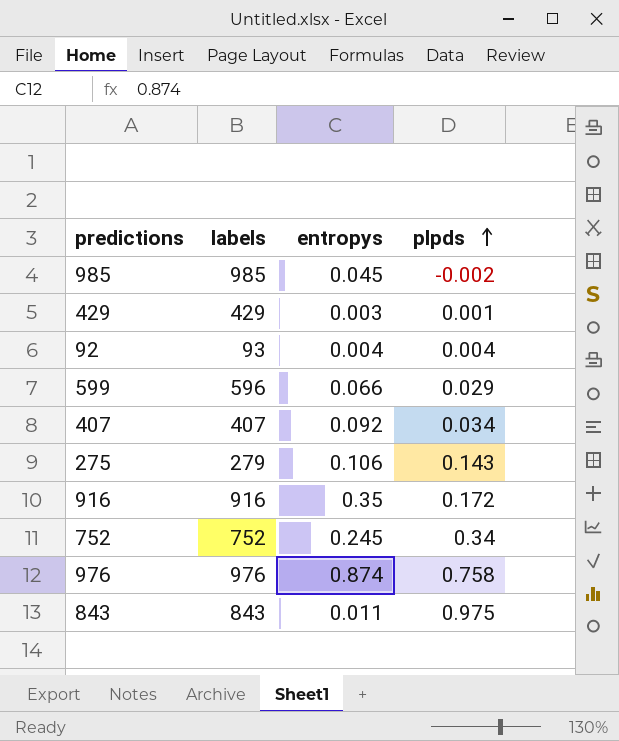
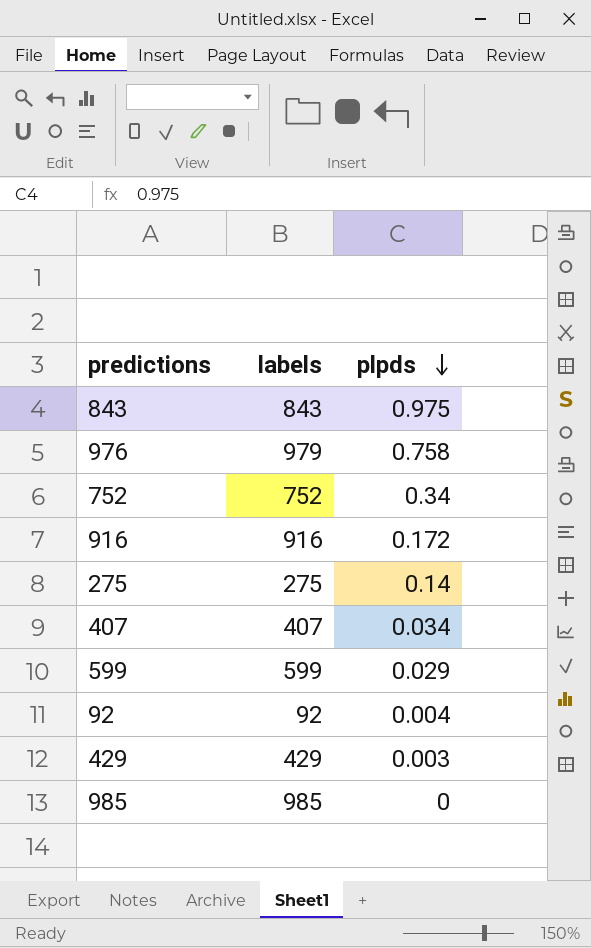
row order: plpds ascending -> plpds descending
column entropys | position: 3 -> none
976 | labels: 976 -> 979
275 | labels: 279 -> 275
275 | plpds: 0.143 -> 0.14
599 | labels: 596 -> 599
92 | labels: 93 -> 92
429 | plpds: 0.001 -> 0.003
985 | plpds: -0.002 -> 0

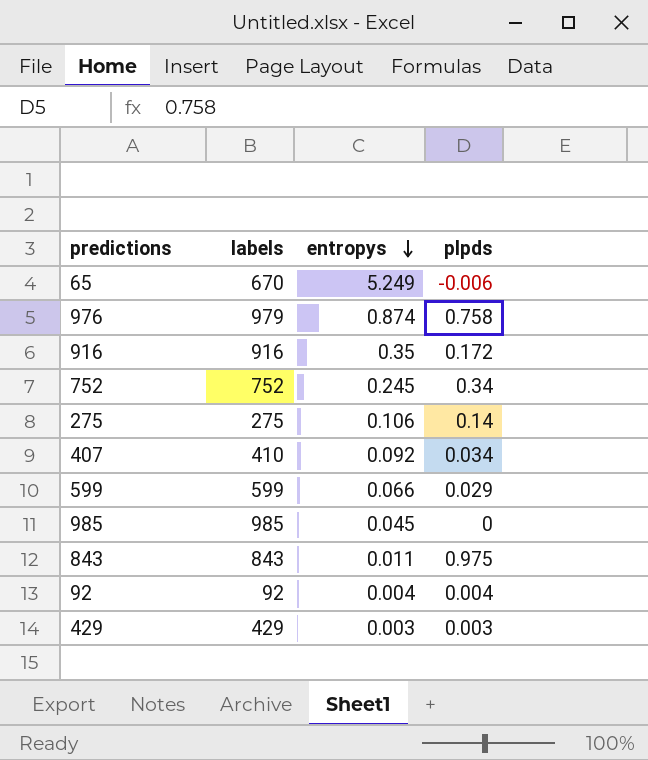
row order: plpds descending -> entropys descending
column entropys | position: none -> 3
row 65: none -> 670 | 5.249 | -0.006
407 | labels: 407 -> 410

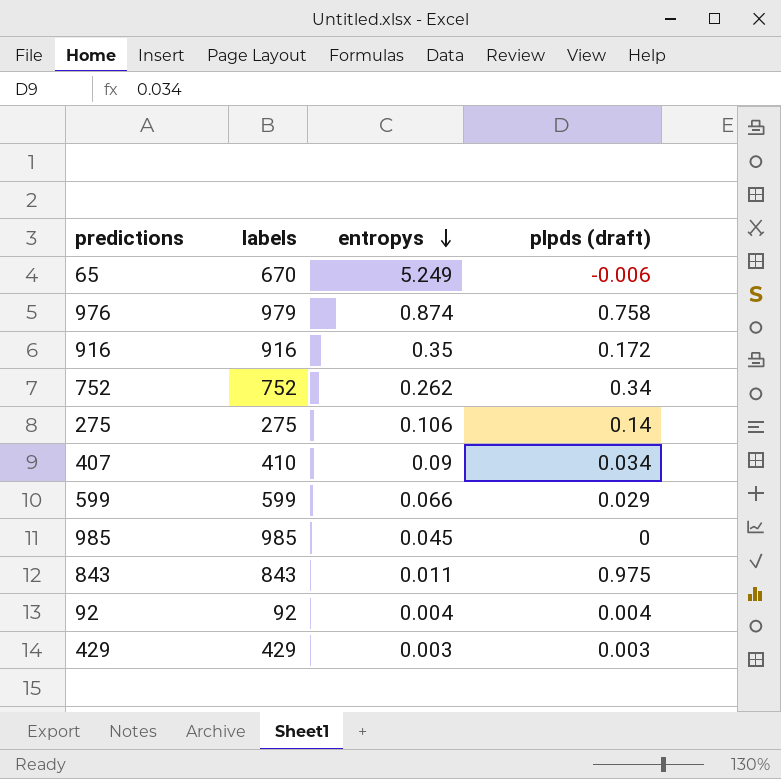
column name: plpds -> plpds (draft)
752 | entropys: 0.245 -> 0.262
407 | entropys: 0.092 -> 0.09

